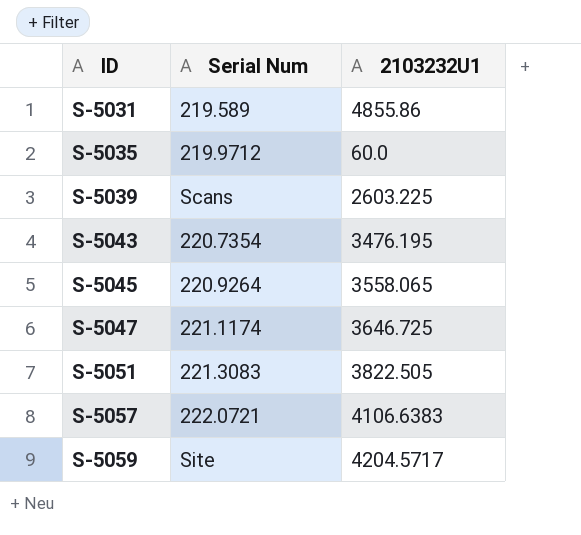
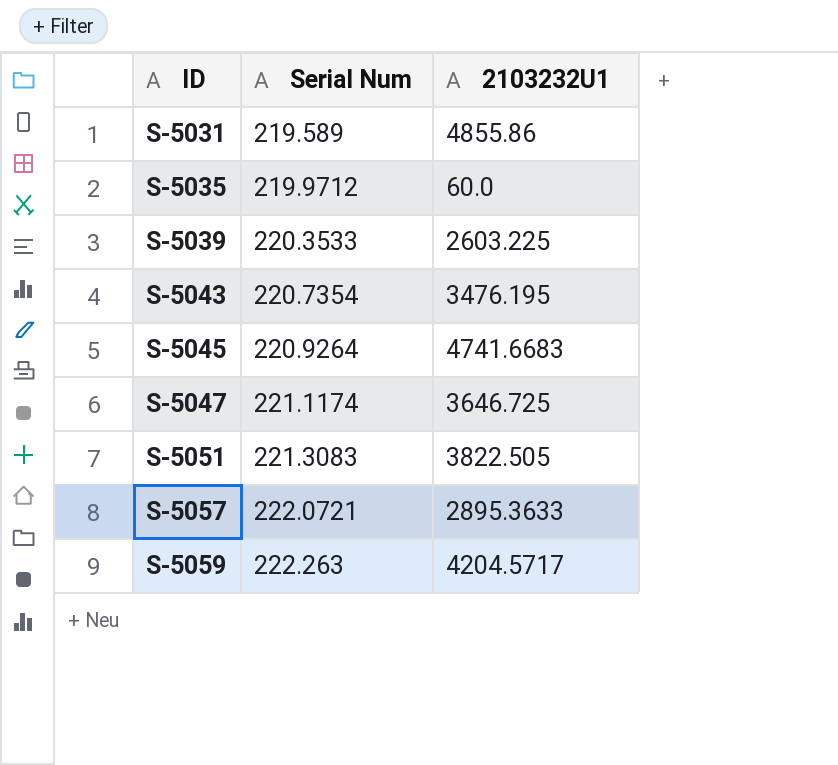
S-5039 | Serial Num: Scans -> 220.3533
S-5045 | 2103232U1: 3558.065 -> 4741.6683
S-5057 | 2103232U1: 4106.6383 -> 2895.3633
S-5059 | Serial Num: Site -> 222.263

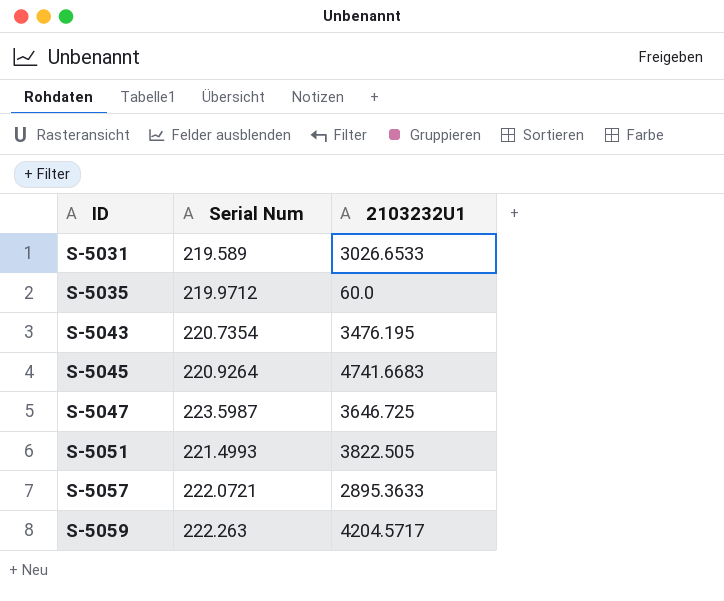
row S-5039: 220.3533 | 2603.225 -> none
S-5031 | 2103232U1: 4855.86 -> 3026.6533
S-5047 | Serial Num: 221.1174 -> 223.5987
S-5051 | Serial Num: 221.3083 -> 221.4993

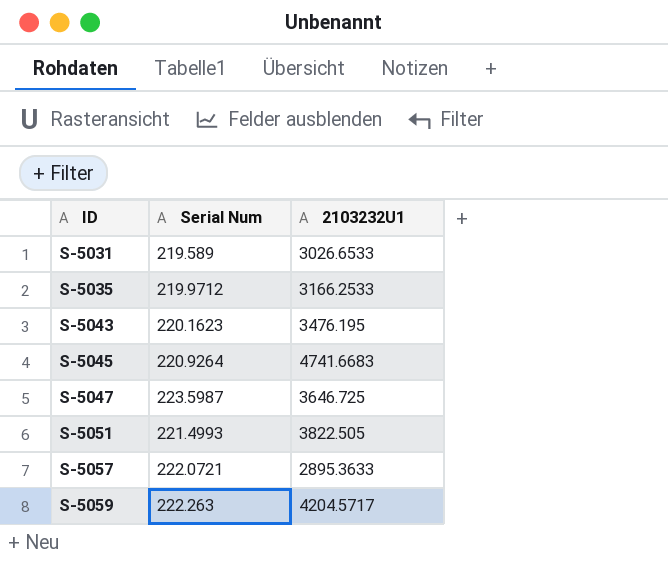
S-5035 | 2103232U1: 60.0 -> 3166.2533
S-5043 | Serial Num: 220.7354 -> 220.1623

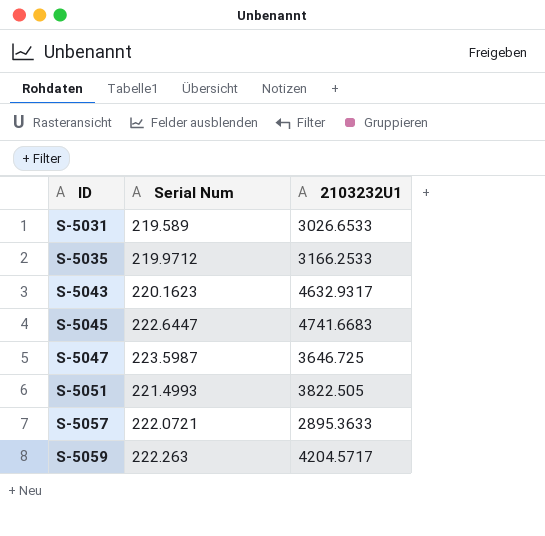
S-5043 | 2103232U1: 3476.195 -> 4632.9317
S-5045 | Serial Num: 220.9264 -> 222.6447

